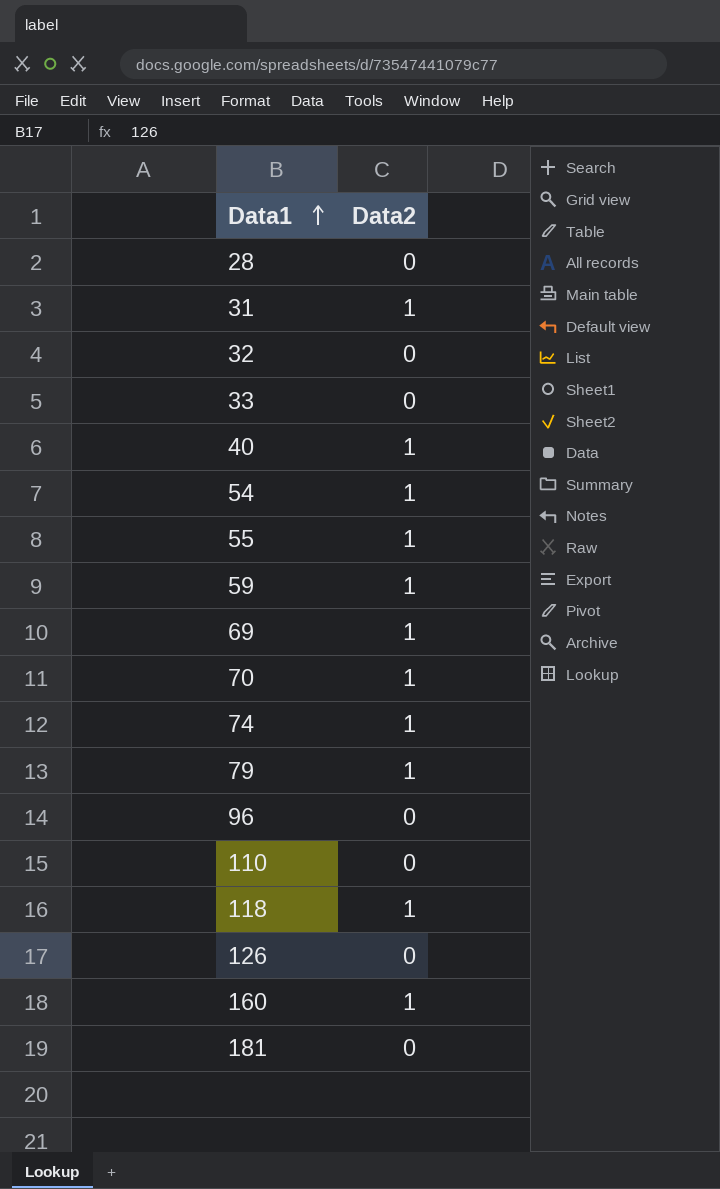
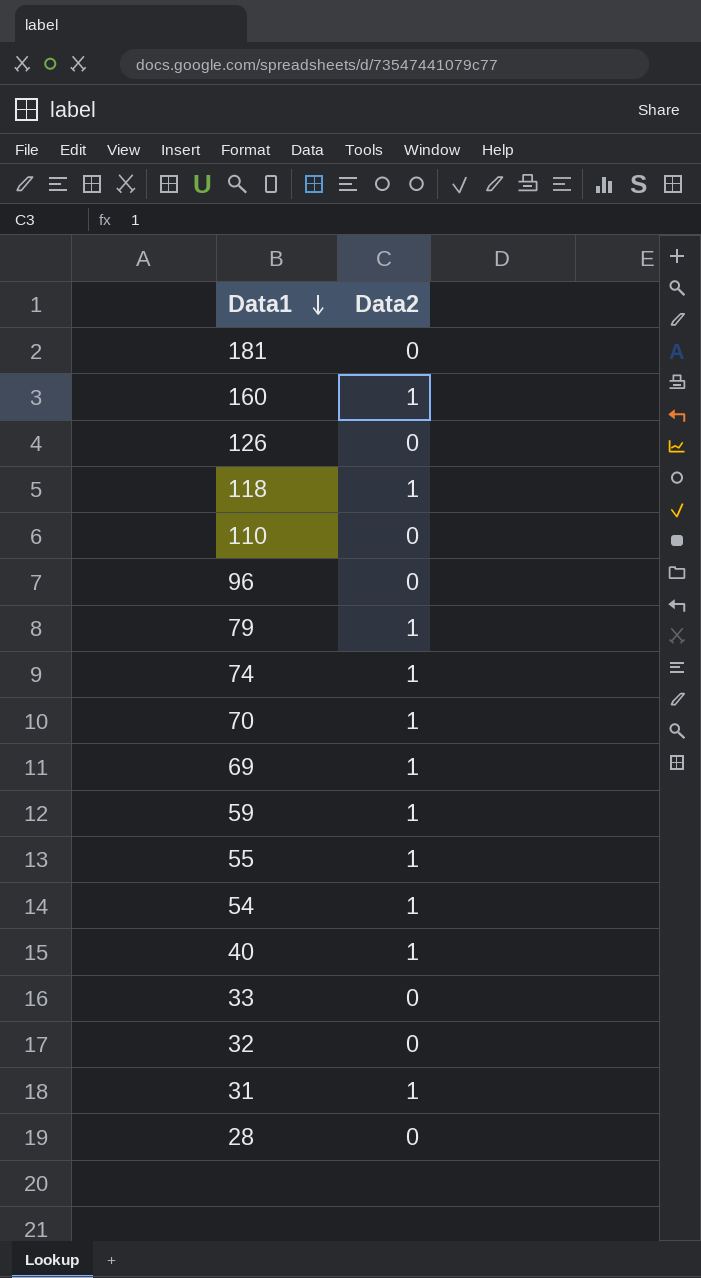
row order: Data1 ascending -> Data1 descending

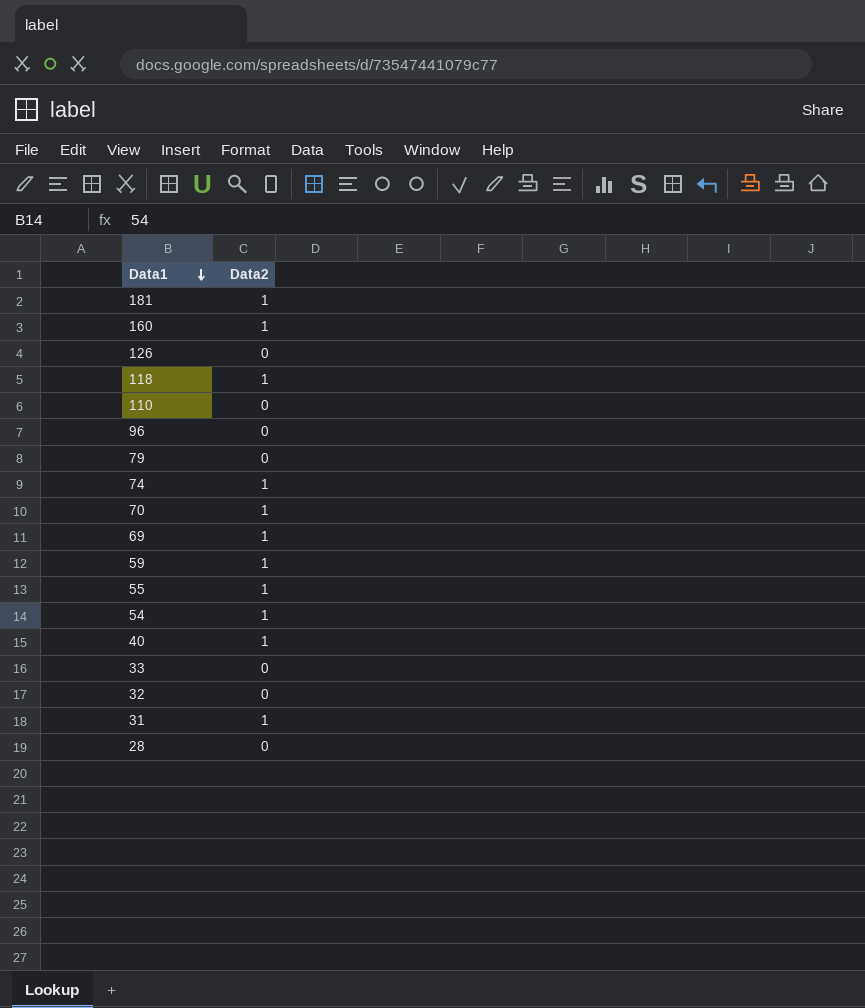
181 | Data2: 0 -> 1
79 | Data2: 1 -> 0

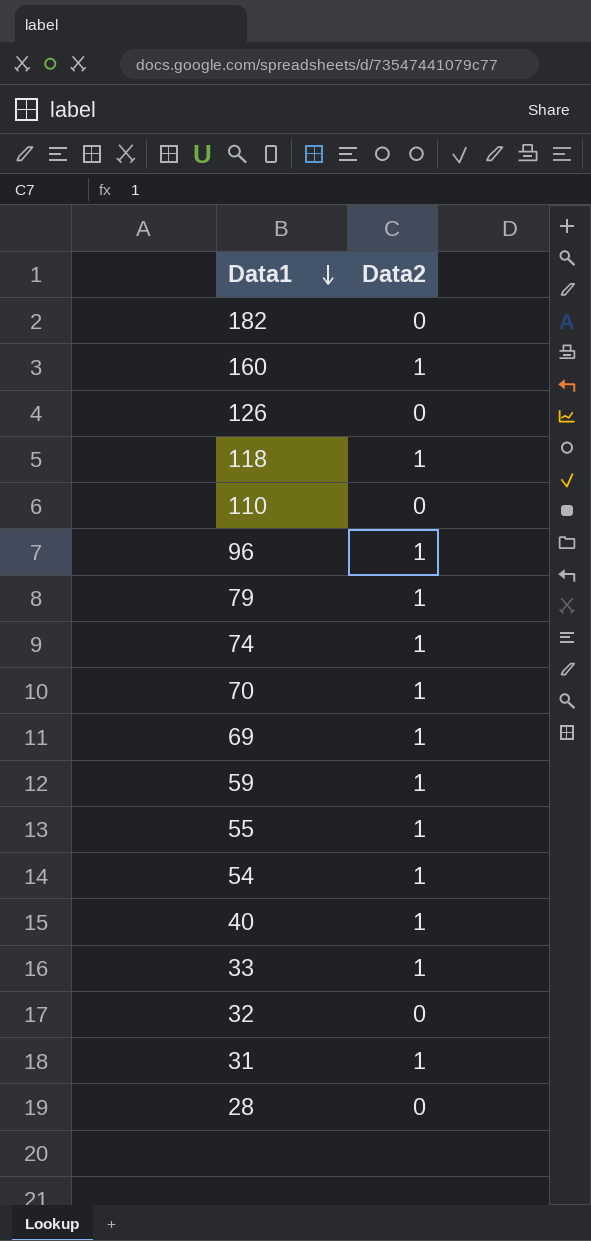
row 181: 1 -> none
row 182: none -> 0
96 | Data2: 0 -> 1
79 | Data2: 0 -> 1
33 | Data2: 0 -> 1

